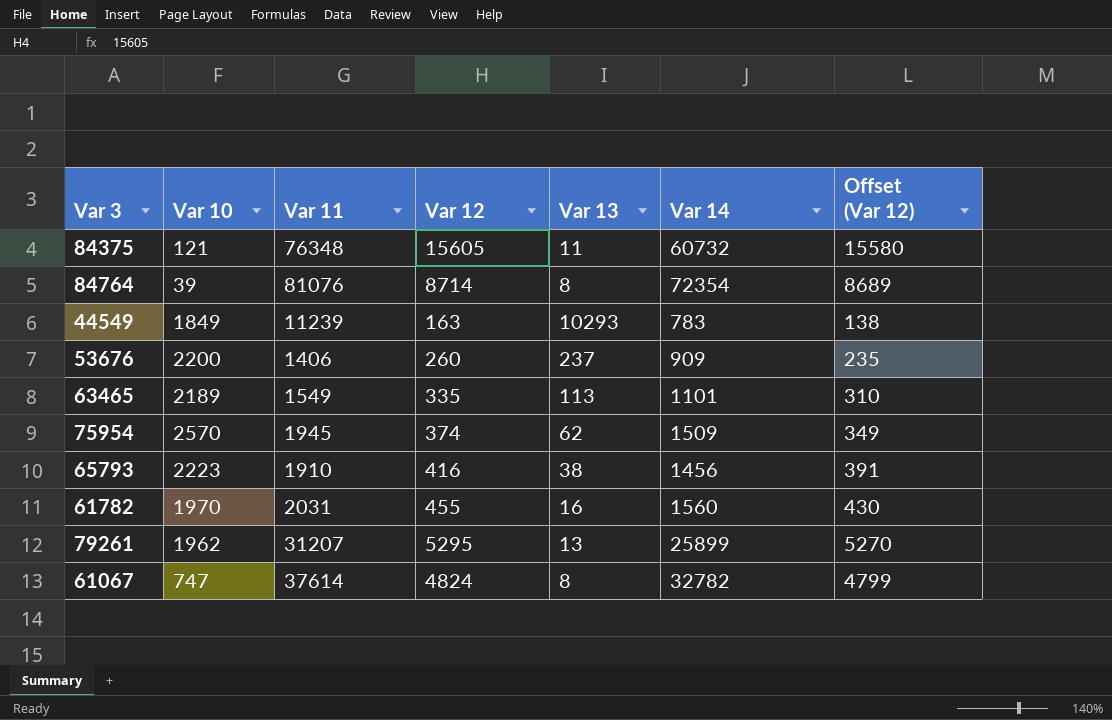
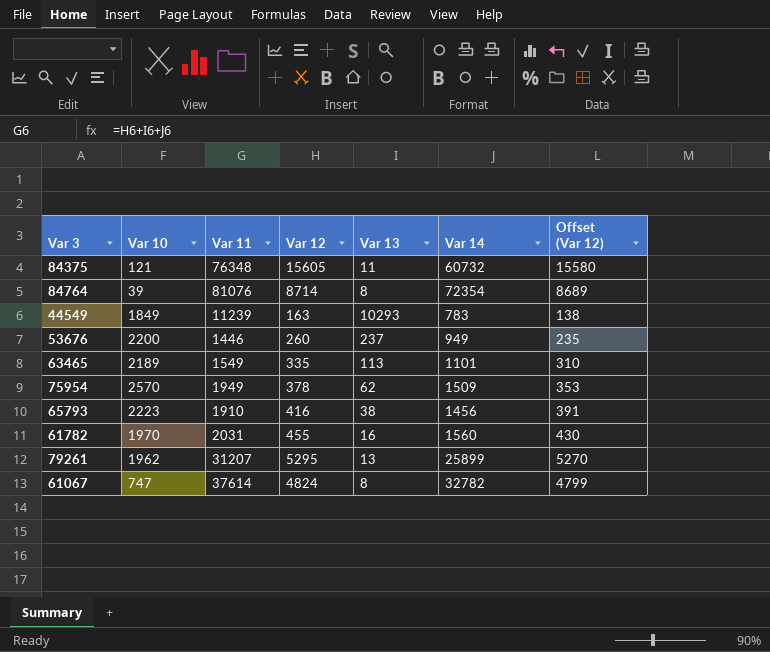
53676 | Var 11: 1406 -> 1446
53676 | Var 14: 909 -> 949
75954 | Var 11: 1945 -> 1949
75954 | Var 12: 374 -> 378
75954 | Offset (Var 12): 349 -> 353

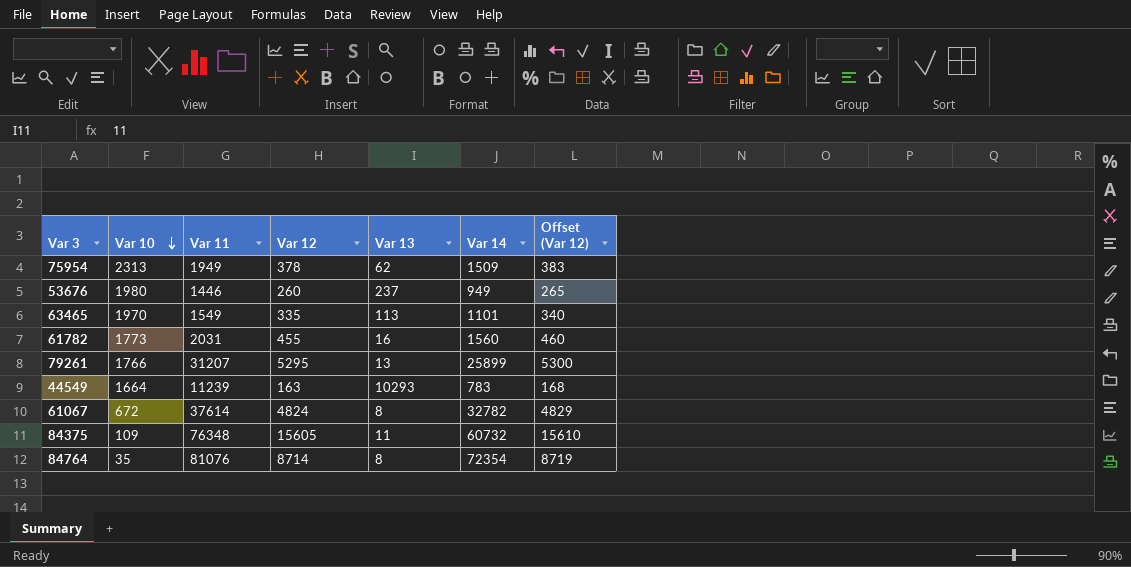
row order: none -> Var 10 descending
column Offset (Var 12) | formula: [Var 12] - 25 -> [Var 12] + 5
row 65793: 2223 | 1910 | 416 | 38 | 1456 | 391 -> none
75954 | Var 10: 2570 -> 2313
53676 | Var 10: 2200 -> 1980
63465 | Var 10: 2189 -> 1970
61782 | Var 10: 1970 -> 1773
79261 | Var 10: 1962 -> 1766
44549 | Var 10: 1849 -> 1664
61067 | Var 10: 747 -> 672
84375 | Var 10: 121 -> 109
84764 | Var 10: 39 -> 35

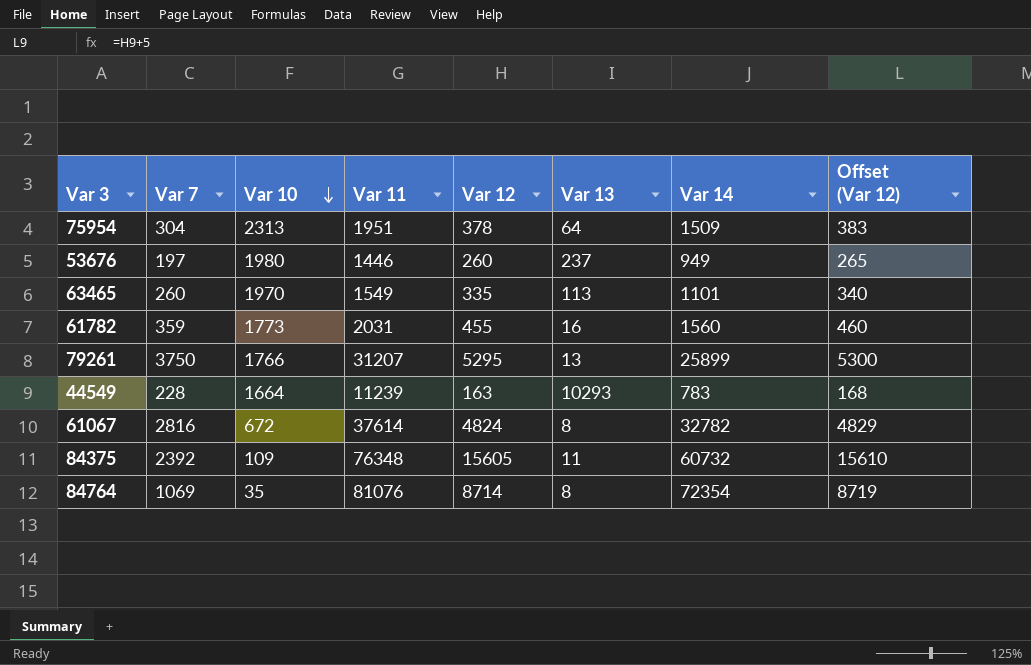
column Var 7 | position: none -> 2
75954 | Var 11: 1949 -> 1951
75954 | Var 13: 62 -> 64

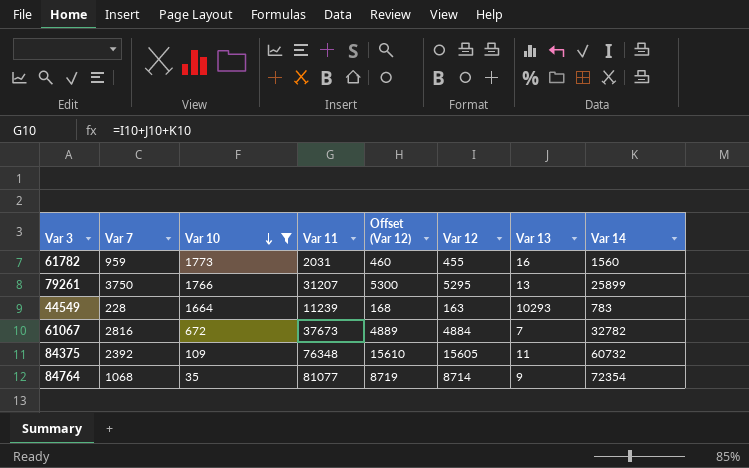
filter: none -> Var 10 <= 1773
column Offset (Var 12) | position: 8 -> 5
61782 | Var 7: 359 -> 959
61067 | Var 11: 37614 -> 37673
61067 | Offset (Var 12): 4829 -> 4889
61067 | Var 12: 4824 -> 4884
61067 | Var 13: 8 -> 7
84764 | Var 7: 1069 -> 1068
84764 | Var 11: 81076 -> 81077
84764 | Var 13: 8 -> 9

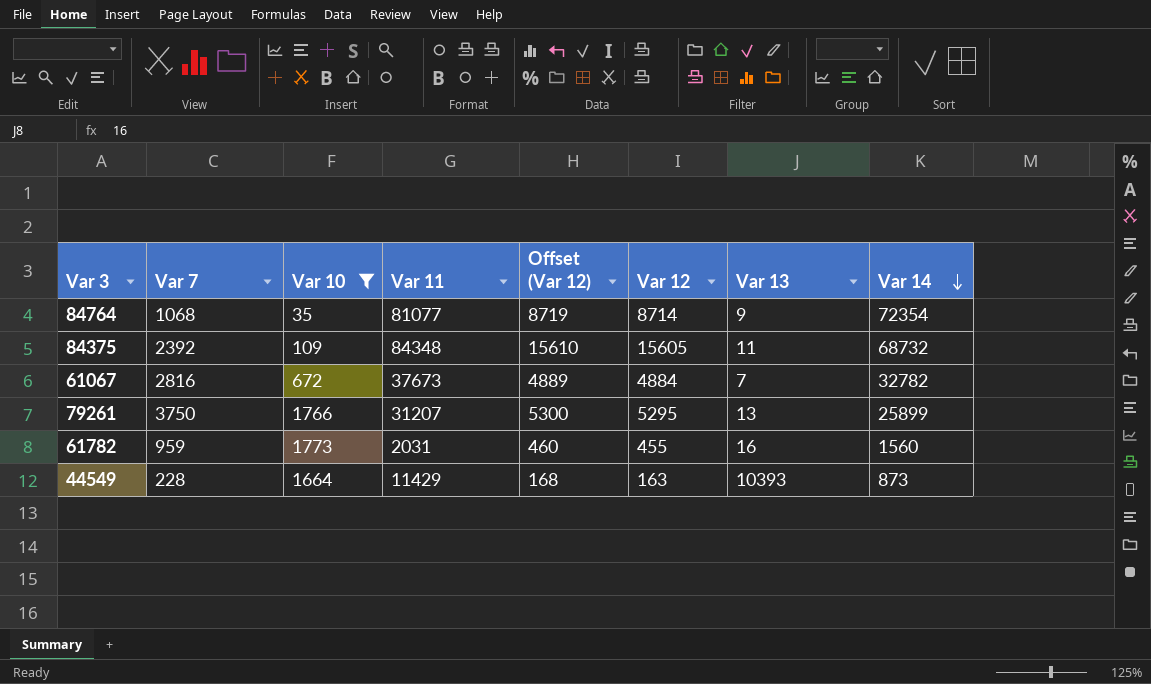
row order: Var 10 descending -> Var 14 descending
84375 | Var 11: 76348 -> 84348
84375 | Var 14: 60732 -> 68732
44549 | Var 11: 11239 -> 11429
44549 | Var 13: 10293 -> 10393
44549 | Var 14: 783 -> 873

